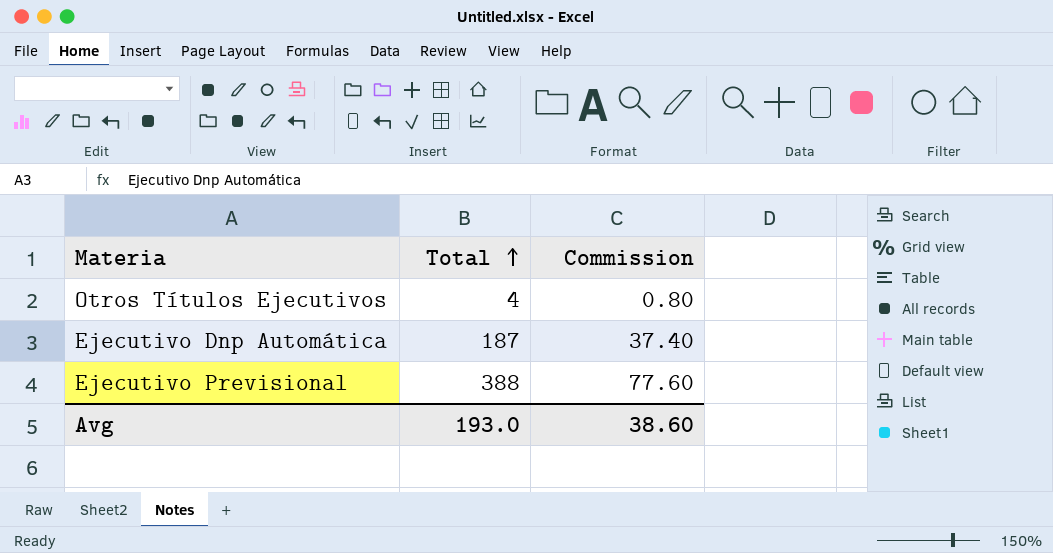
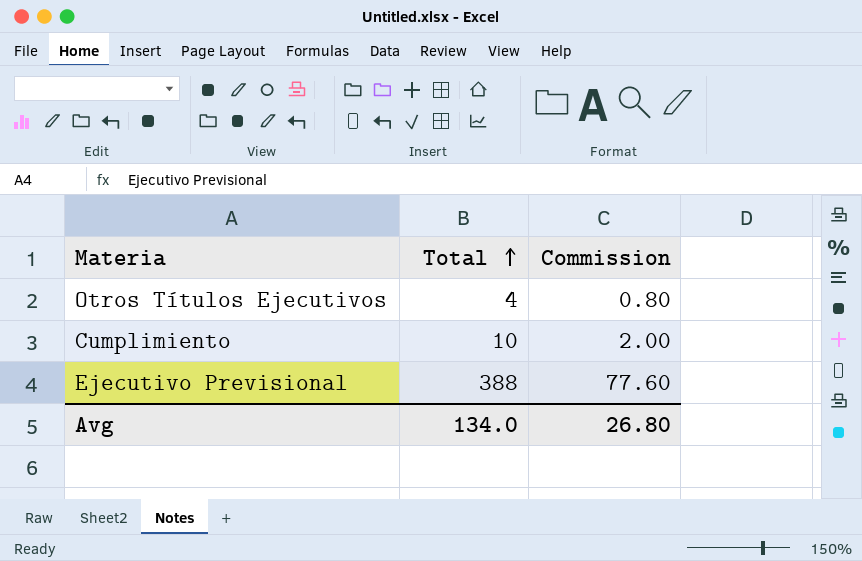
row Ejecutivo Dnp Automática: 187 | 37.40 -> none
row Cumplimiento: none -> 10 | 2.00
Avg | Total: 193.0 -> 134.0
Avg | Commission: 38.60 -> 26.80

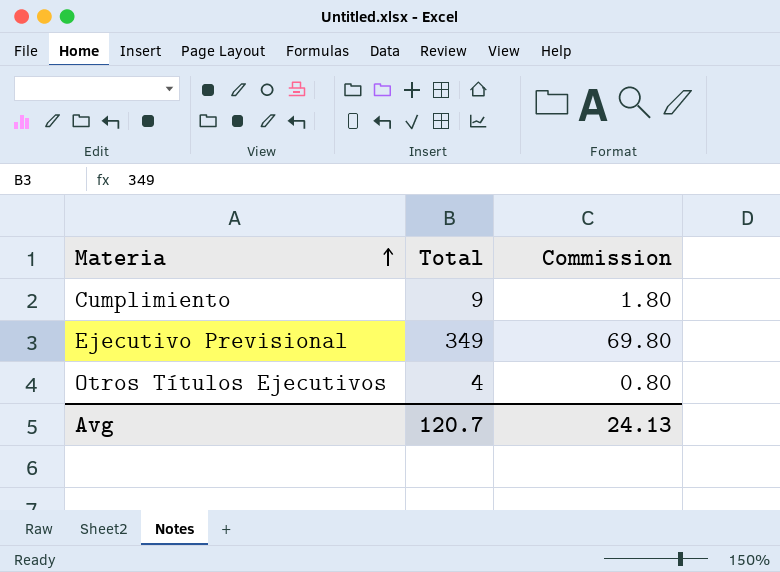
row order: Total ascending -> Materia ascending
Cumplimiento | Total: 10 -> 9
Cumplimiento | Commission: 2.00 -> 1.80
Ejecutivo Previsional | Total: 388 -> 349
Ejecutivo Previsional | Commission: 77.60 -> 69.80
Avg | Total: 134.0 -> 120.7
Avg | Commission: 26.80 -> 24.13

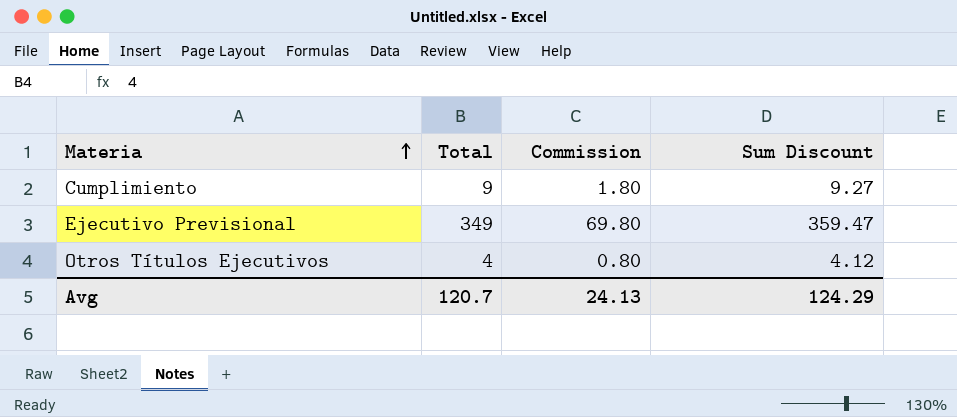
column Sum Discount | formula: none -> [Total] * 1.03

